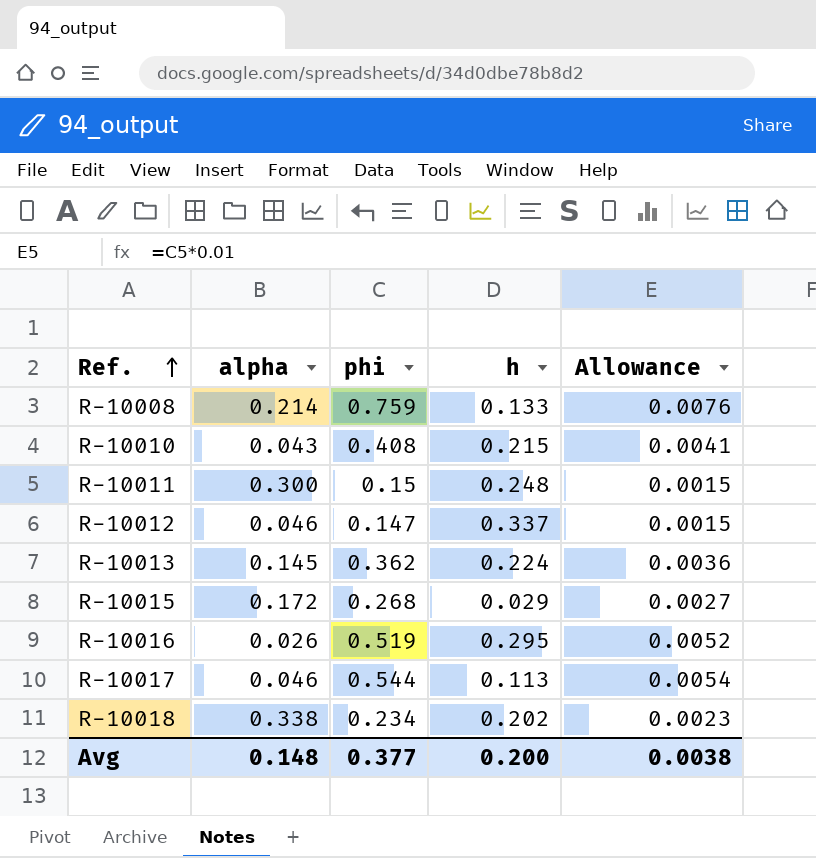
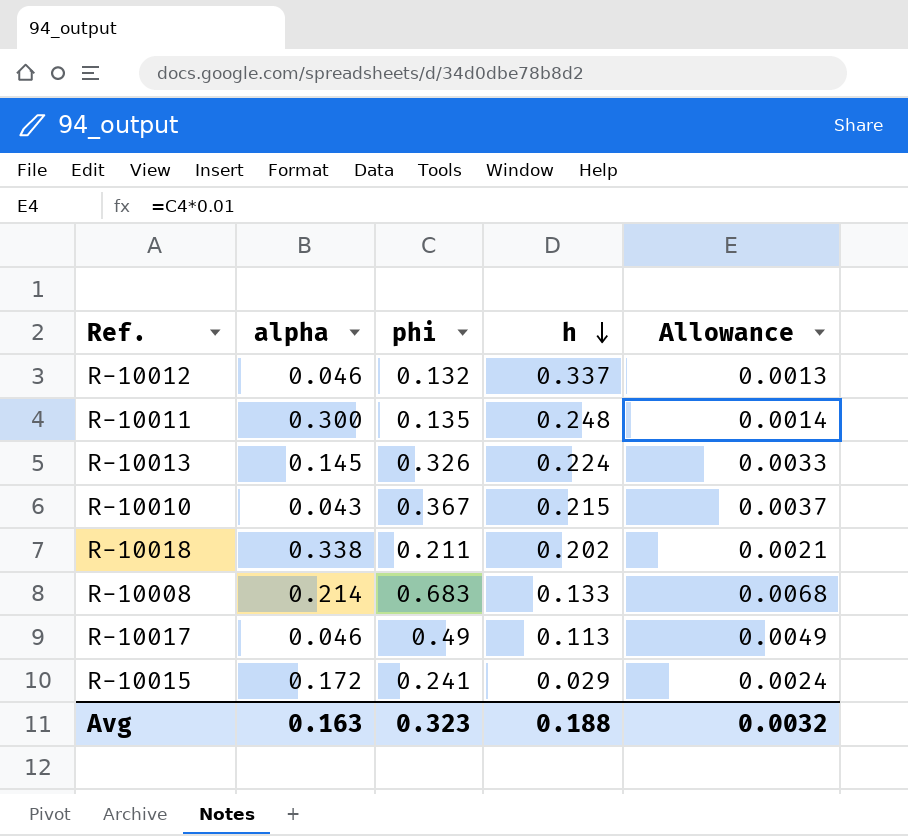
row order: Ref. ascending -> h descending
row R-10016: 0.026 | 0.519 | 0.295 | 0.0052 -> none
R-10012 | phi: 0.147 -> 0.132
R-10012 | Allowance: 0.0015 -> 0.0013
R-10011 | phi: 0.15 -> 0.135
R-10011 | Allowance: 0.0015 -> 0.0014
R-10013 | phi: 0.362 -> 0.326
R-10013 | Allowance: 0.0036 -> 0.0033
R-10010 | phi: 0.408 -> 0.367
R-10010 | Allowance: 0.0041 -> 0.0037
R-10018 | phi: 0.234 -> 0.211
R-10018 | Allowance: 0.0023 -> 0.0021
R-10008 | phi: 0.759 -> 0.683
R-10008 | Allowance: 0.0076 -> 0.0068
R-10017 | phi: 0.544 -> 0.49
R-10017 | Allowance: 0.0054 -> 0.0049
R-10015 | phi: 0.268 -> 0.241
R-10015 | Allowance: 0.0027 -> 0.0024
Avg | alpha: 0.148 -> 0.163
Avg | phi: 0.377 -> 0.323
Avg | h: 0.200 -> 0.188
Avg | Allowance: 0.0038 -> 0.0032

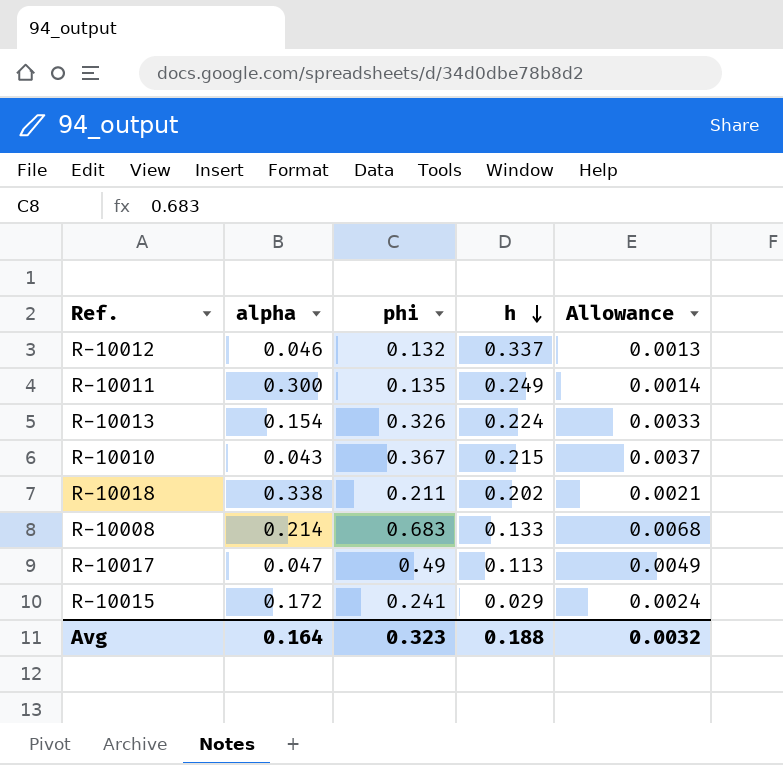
R-10011 | h: 0.248 -> 0.249
R-10013 | alpha: 0.145 -> 0.154
R-10017 | alpha: 0.046 -> 0.047
Avg | alpha: 0.163 -> 0.164

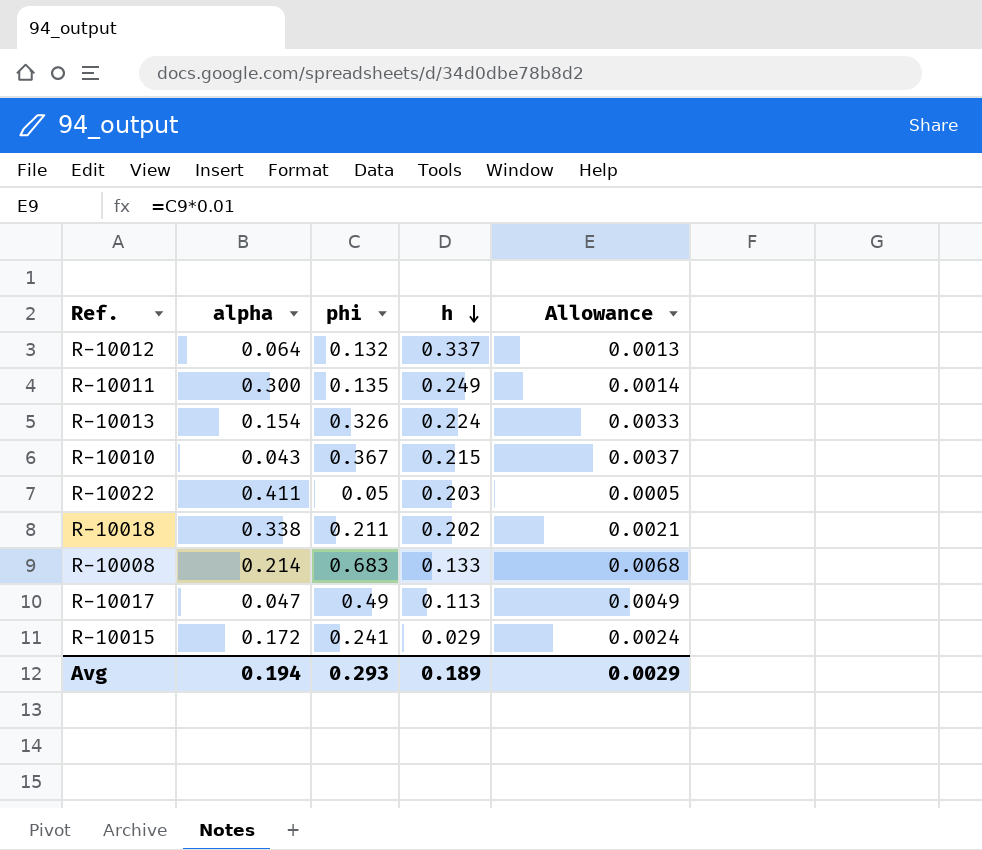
R-10012 | alpha: 0.046 -> 0.064
row R-10022: none -> 0.411 | 0.05 | 0.203 | 0.0005
Avg | alpha: 0.164 -> 0.194
Avg | phi: 0.323 -> 0.293
Avg | h: 0.188 -> 0.189
Avg | Allowance: 0.0032 -> 0.0029

